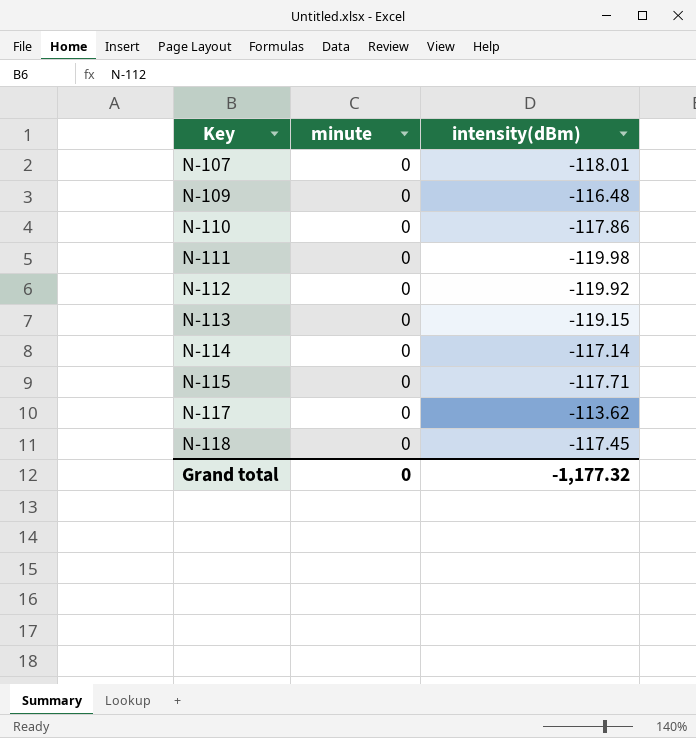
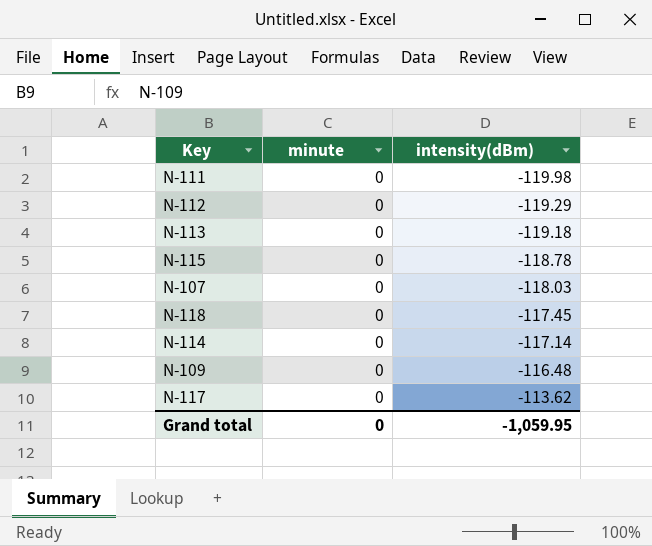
row order: Key ascending -> intensity(dBm) ascending
row N-110: 0 | -117.86 -> none
N-112 | intensity(dBm): -119.92 -> -119.29
N-113 | intensity(dBm): -119.15 -> -119.18
N-115 | intensity(dBm): -117.71 -> -118.78
N-107 | intensity(dBm): -118.01 -> -118.03
Grand total | intensity(dBm): -1,177.32 -> -1,059.95

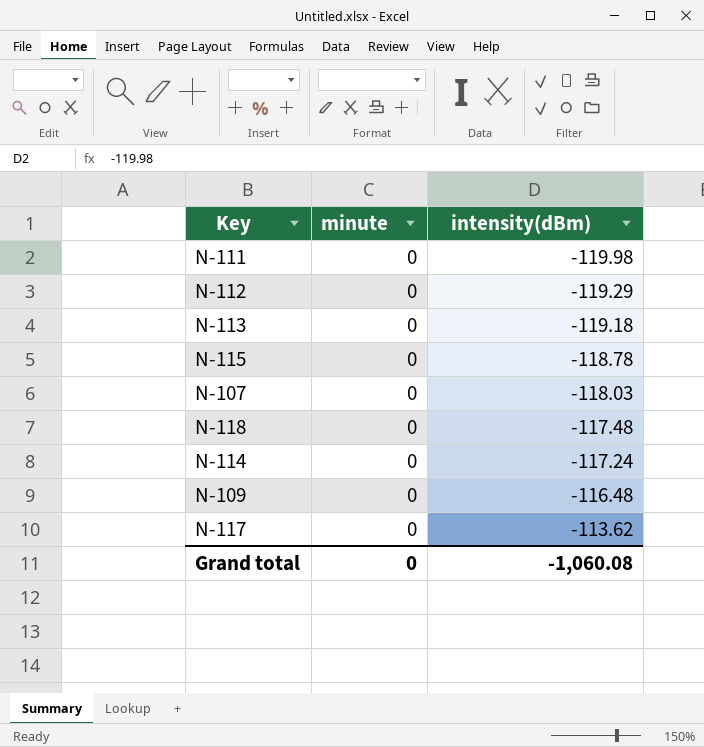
N-118 | intensity(dBm): -117.45 -> -117.48
N-114 | intensity(dBm): -117.14 -> -117.24
Grand total | intensity(dBm): -1,059.95 -> -1,060.08

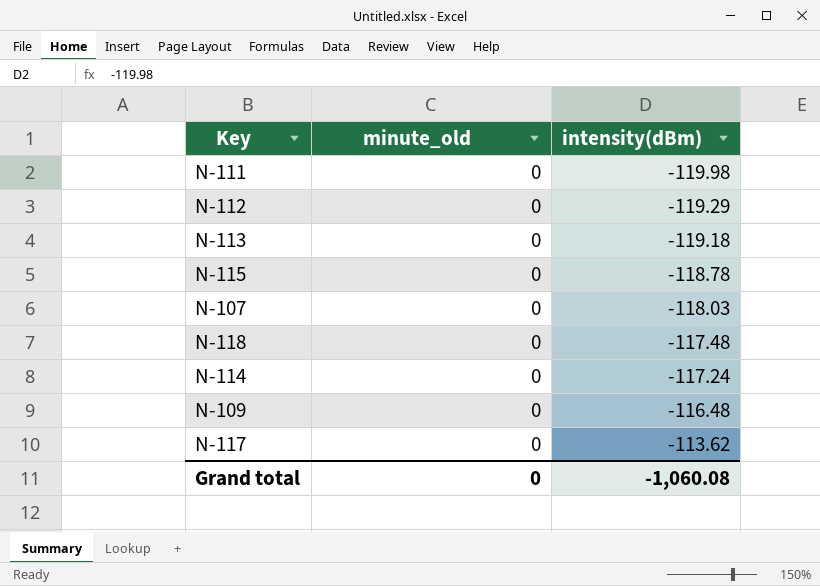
column name: minute -> minute_old

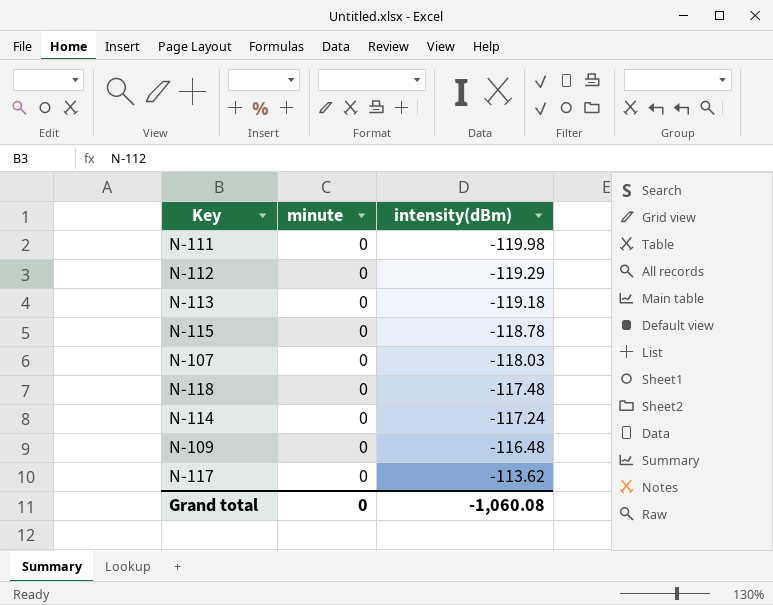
column name: minute_old -> minute

